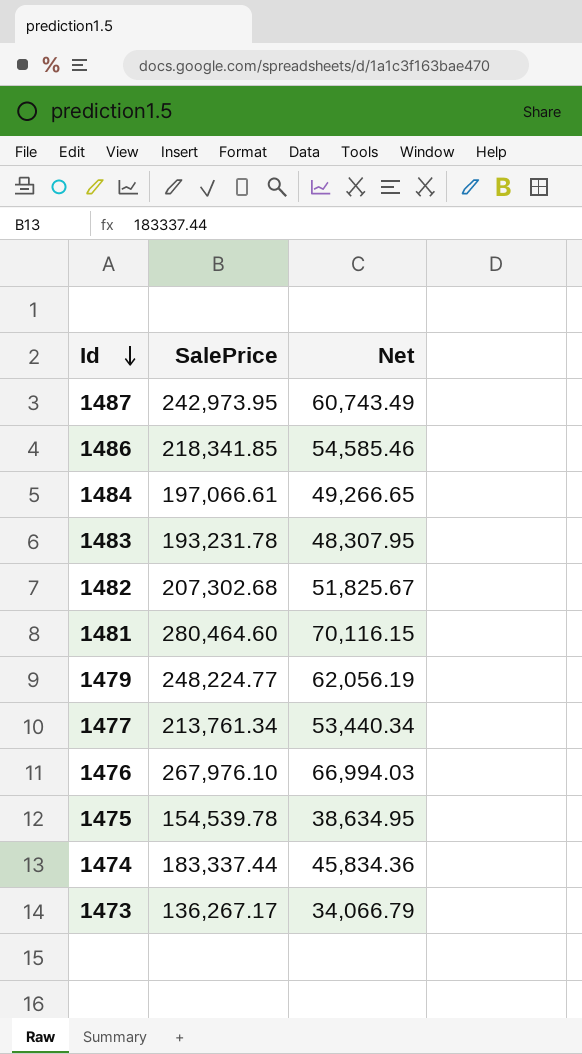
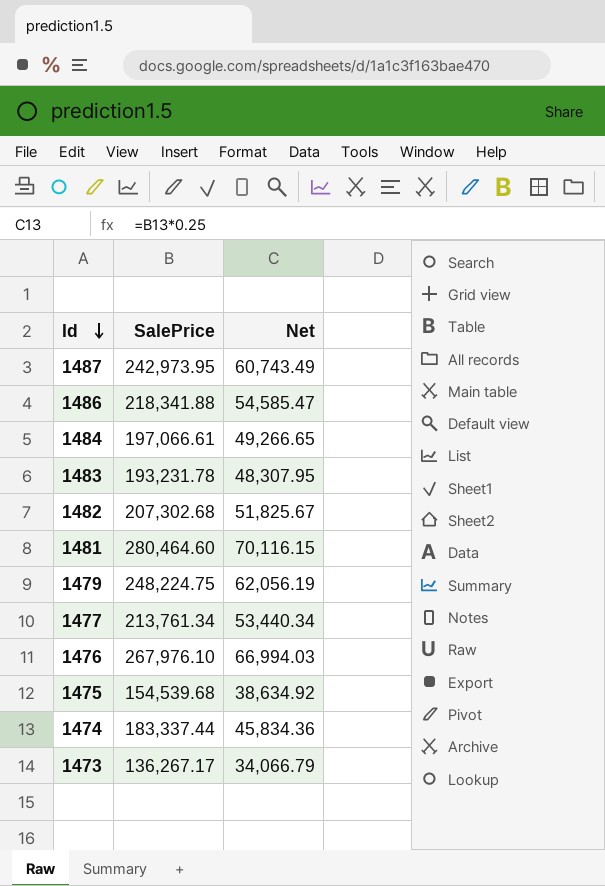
1486 | SalePrice: 218,341.85 -> 218,341.88
1486 | Net: 54,585.46 -> 54,585.47
1479 | SalePrice: 248,224.77 -> 248,224.75
1475 | SalePrice: 154,539.78 -> 154,539.68
1475 | Net: 38,634.95 -> 38,634.92

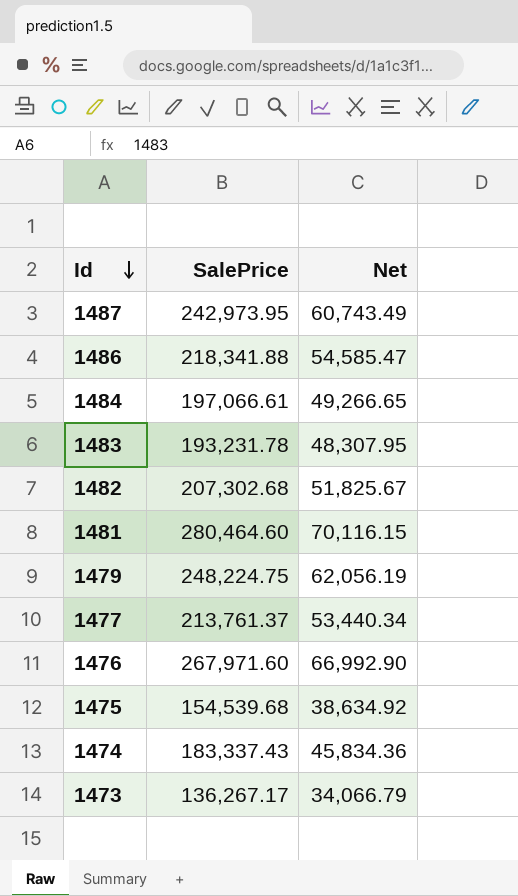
1477 | SalePrice: 213,761.34 -> 213,761.37
1476 | SalePrice: 267,976.10 -> 267,971.60
1476 | Net: 66,994.03 -> 66,992.90
1474 | SalePrice: 183,337.44 -> 183,337.43

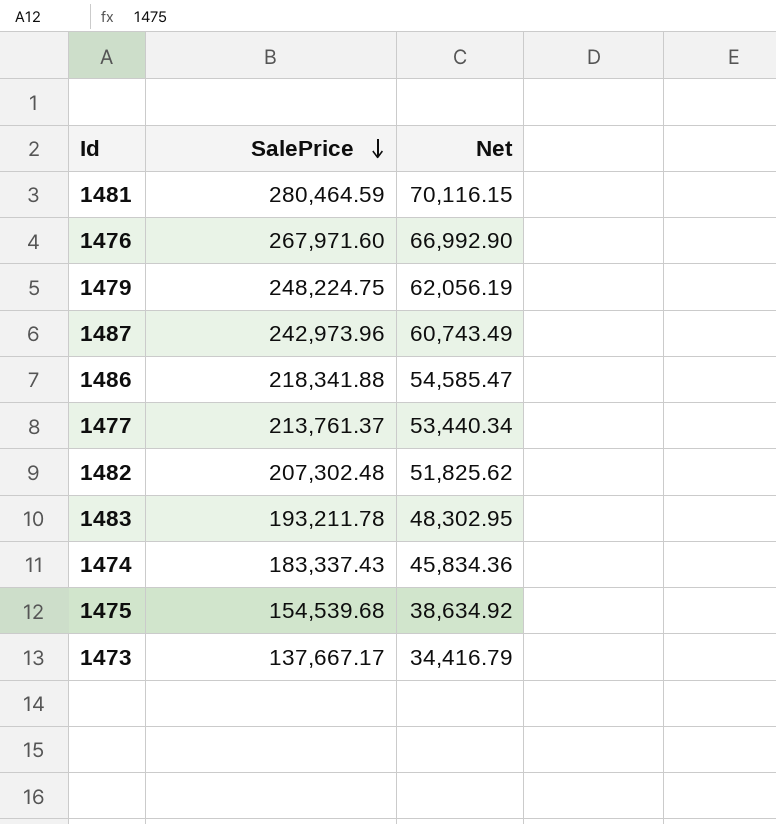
row order: Id descending -> SalePrice descending
row 1484: 197,066.61 | 49,266.65 -> none
1481 | SalePrice: 280,464.60 -> 280,464.59
1487 | SalePrice: 242,973.95 -> 242,973.96
1482 | SalePrice: 207,302.68 -> 207,302.48
1482 | Net: 51,825.67 -> 51,825.62
1483 | SalePrice: 193,231.78 -> 193,211.78
1483 | Net: 48,307.95 -> 48,302.95
1473 | SalePrice: 136,267.17 -> 137,667.17
1473 | Net: 34,066.79 -> 34,416.79

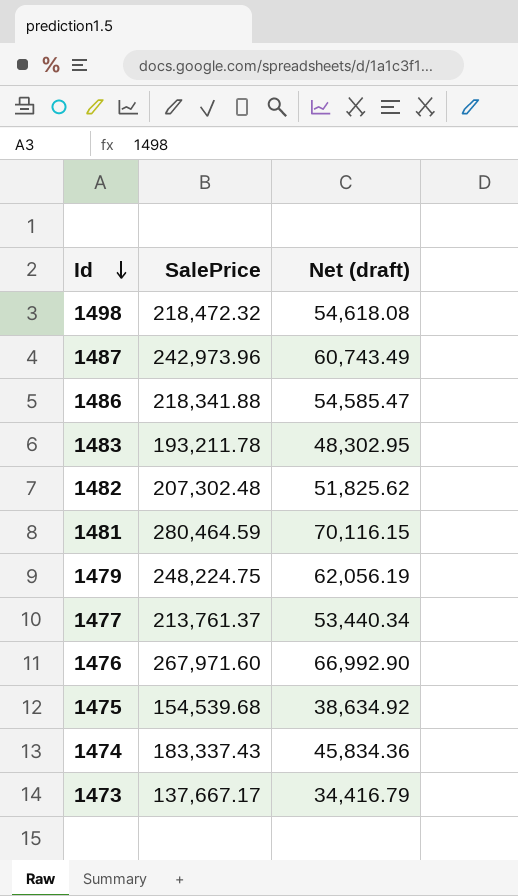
row order: SalePrice descending -> Id descending
column name: Net -> Net (draft)
row 1498: none -> 218,472.32 | 54,618.08

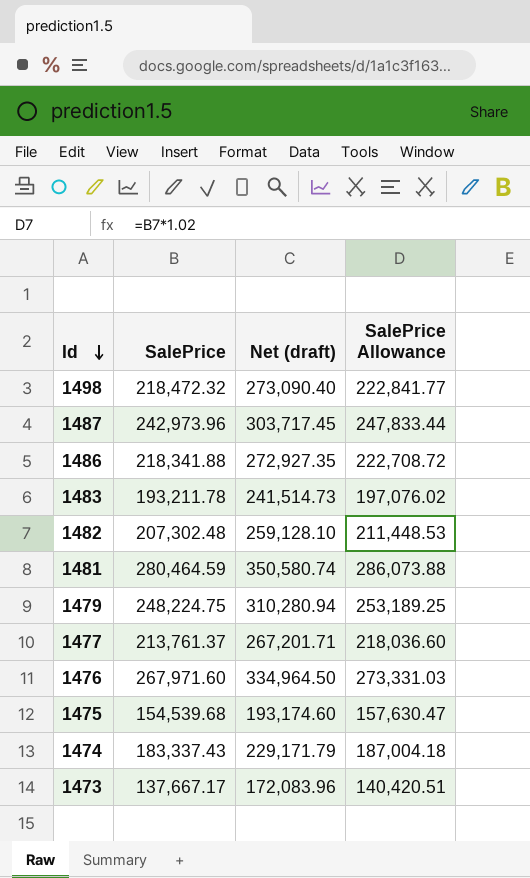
column Net (draft) | formula: [SalePrice] * 0.25 -> [SalePrice] * 1.25
column SalePrice Allowance | formula: none -> [SalePrice] * 1.02

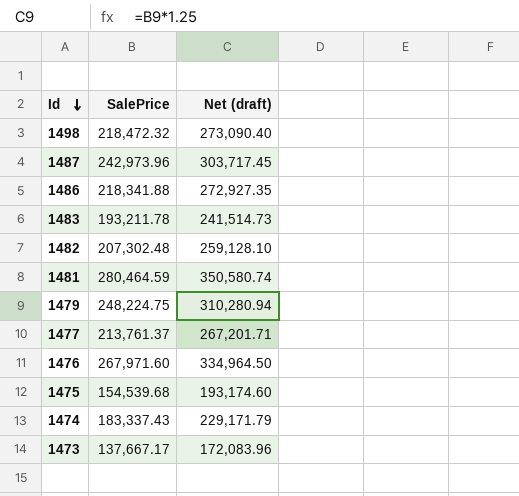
column SalePrice Allowance | formula: [SalePrice] * 1.02 -> none

